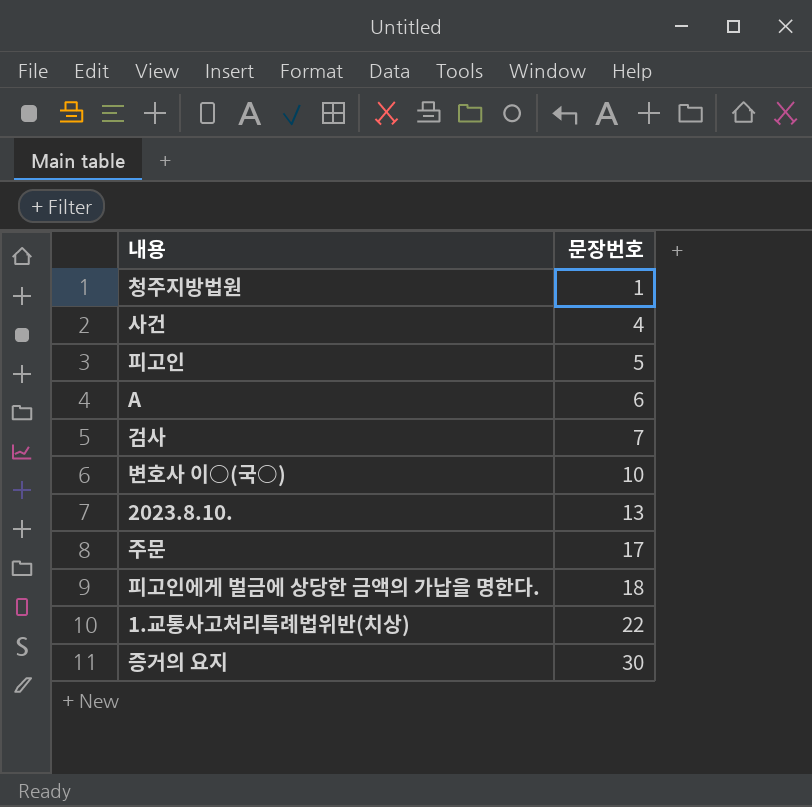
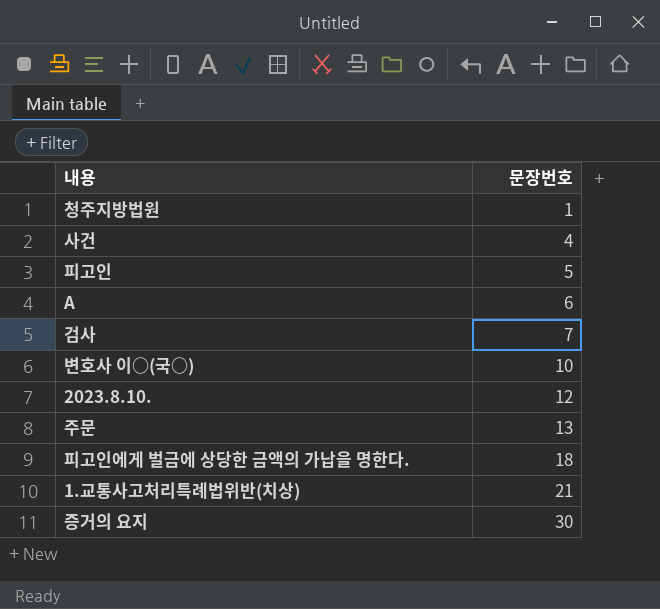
2023.8.10. | 문장번호: 13 -> 12
주문 | 문장번호: 17 -> 13
1.교통사고처리특례법위반(치상) | 문장번호: 22 -> 21

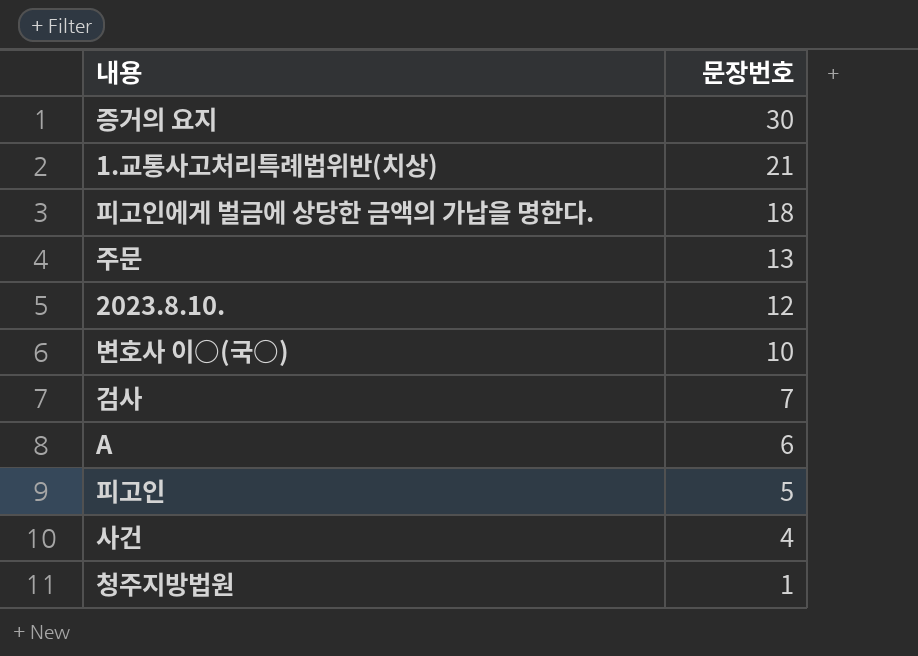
row order: 문장번호 ascending -> 문장번호 descending

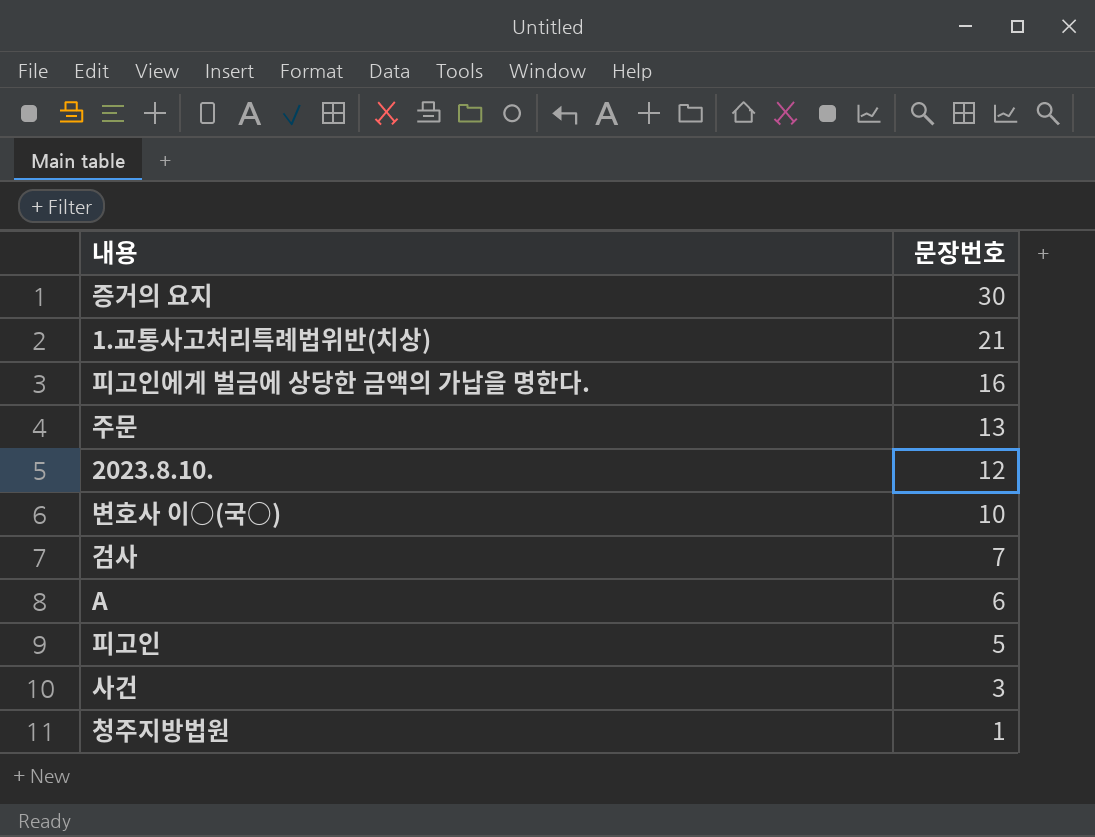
피고인에게 벌금에 상당한 금액의 가납을 명한다. | 문장번호: 18 -> 16
사건 | 문장번호: 4 -> 3

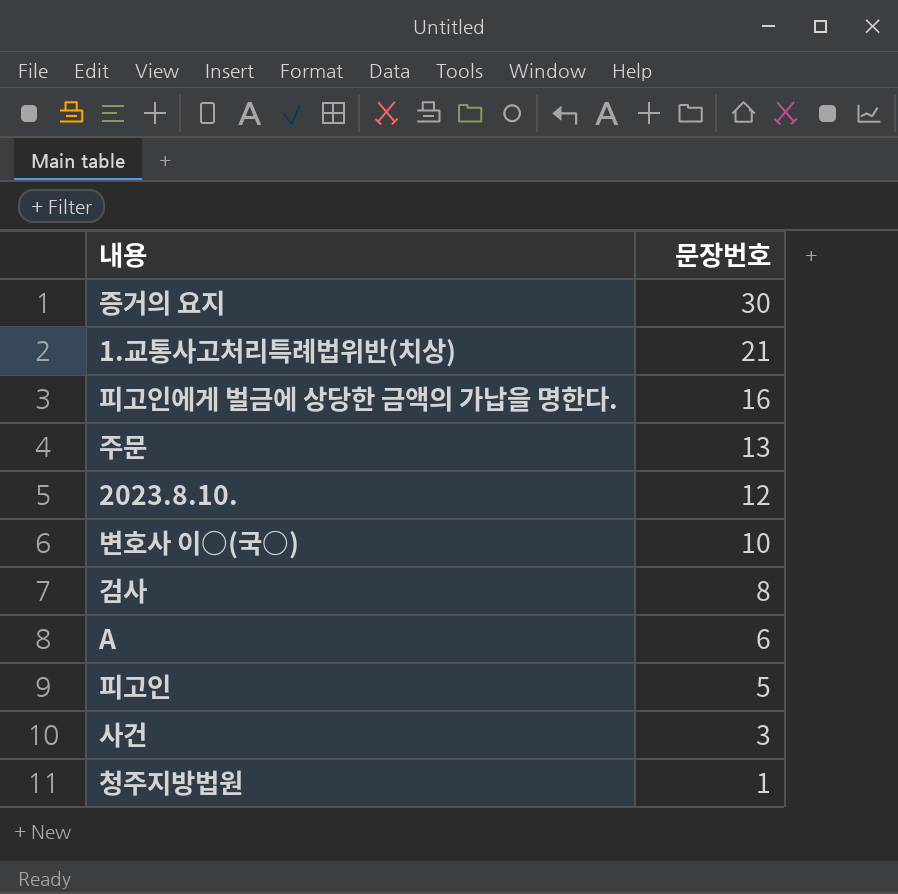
검사 | 문장번호: 7 -> 8

